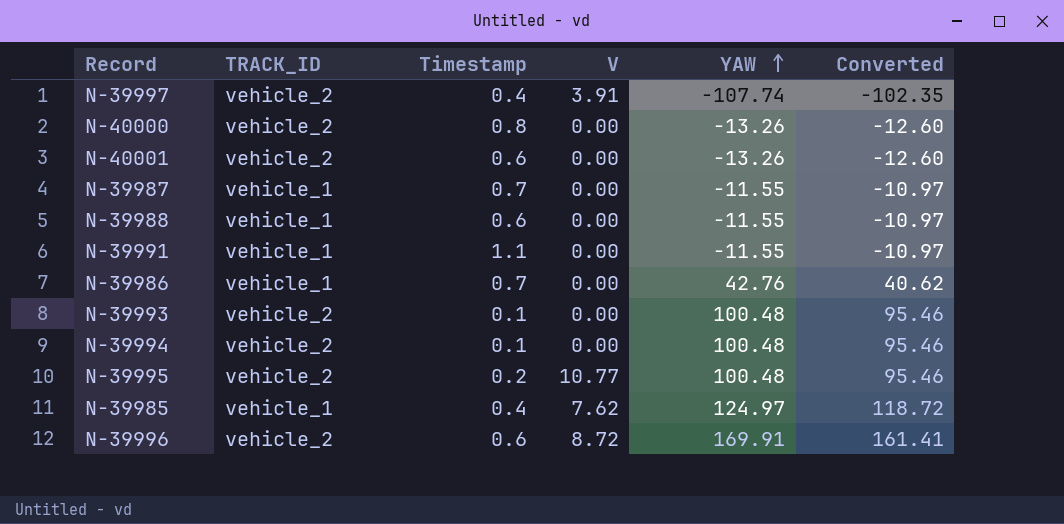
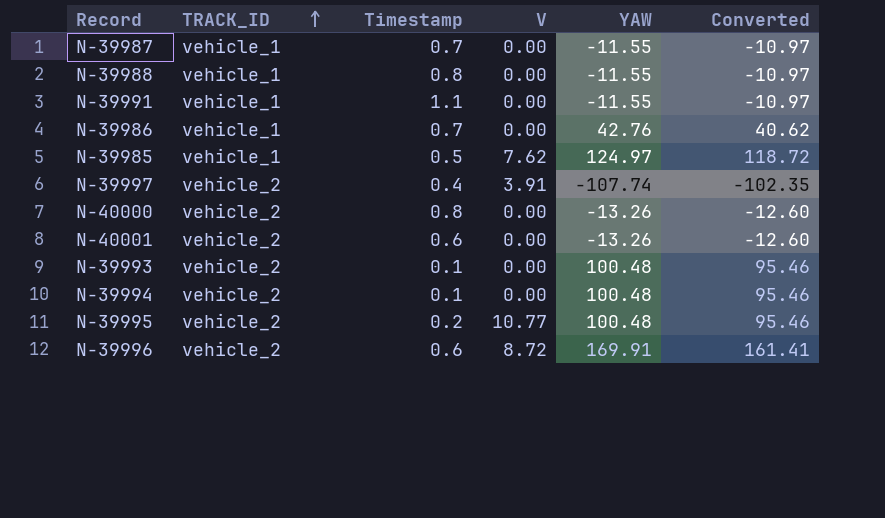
row order: YAW ascending -> TRACK_ID ascending
N-39988 | Timestamp: 0.6 -> 0.8
N-39985 | Timestamp: 0.4 -> 0.5

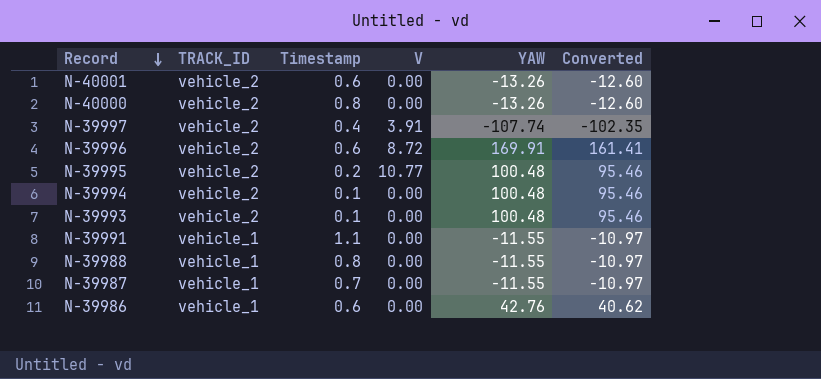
row order: TRACK_ID ascending -> Record descending
row N-39985: vehicle_1 | 0.5 | 7.62 | 124.97 | 118.72 -> none
N-39986 | Timestamp: 0.7 -> 0.6

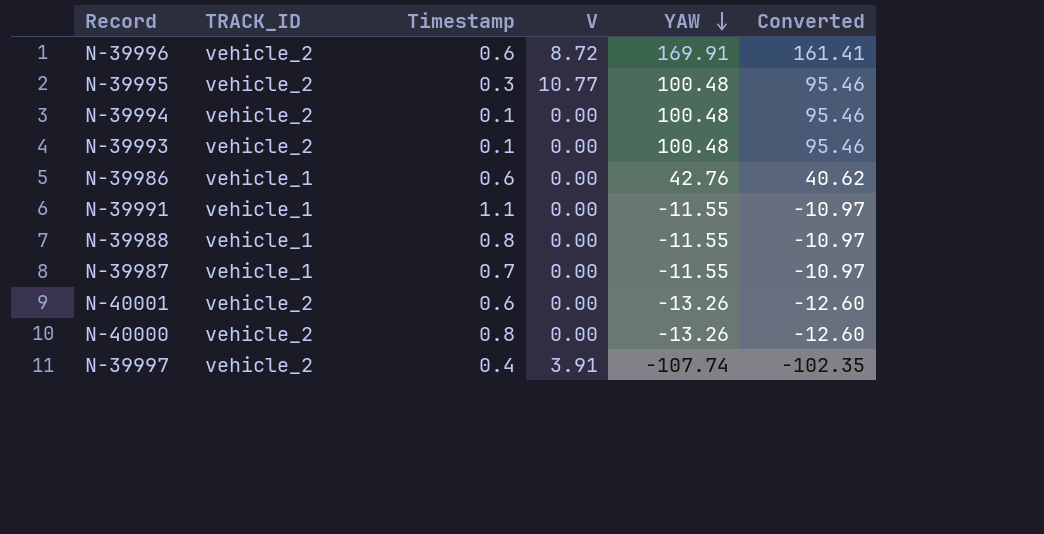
row order: Record descending -> YAW descending
N-39995 | Timestamp: 0.2 -> 0.3

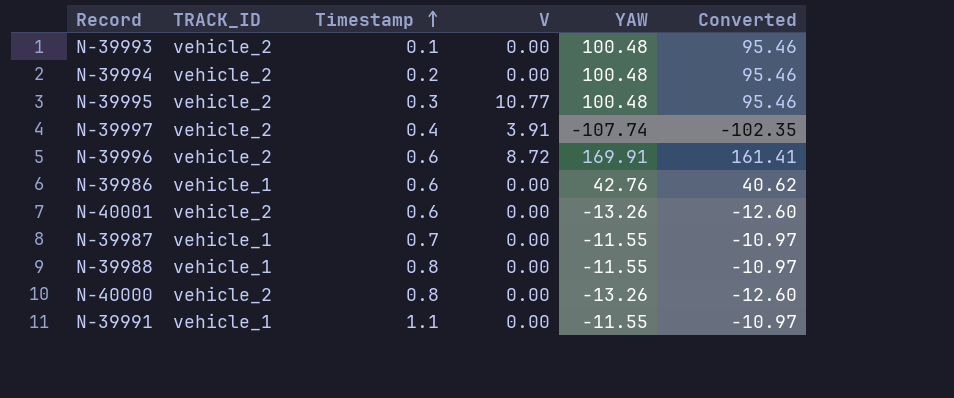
row order: YAW descending -> Timestamp ascending
N-39994 | Timestamp: 0.1 -> 0.2

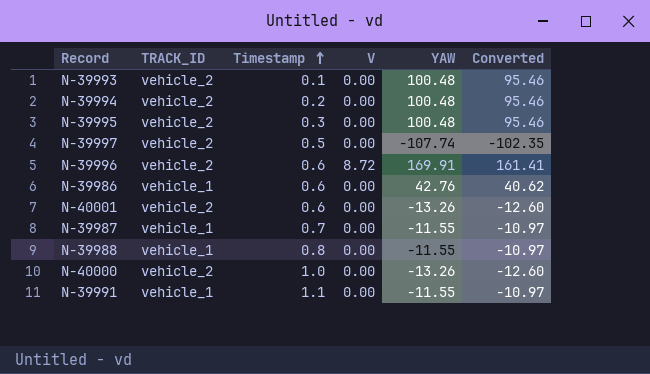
N-39995 | V: 10.77 -> 0.00
N-39997 | Timestamp: 0.4 -> 0.5
N-39997 | V: 3.91 -> 0.00
N-40000 | Timestamp: 0.8 -> 1.0

